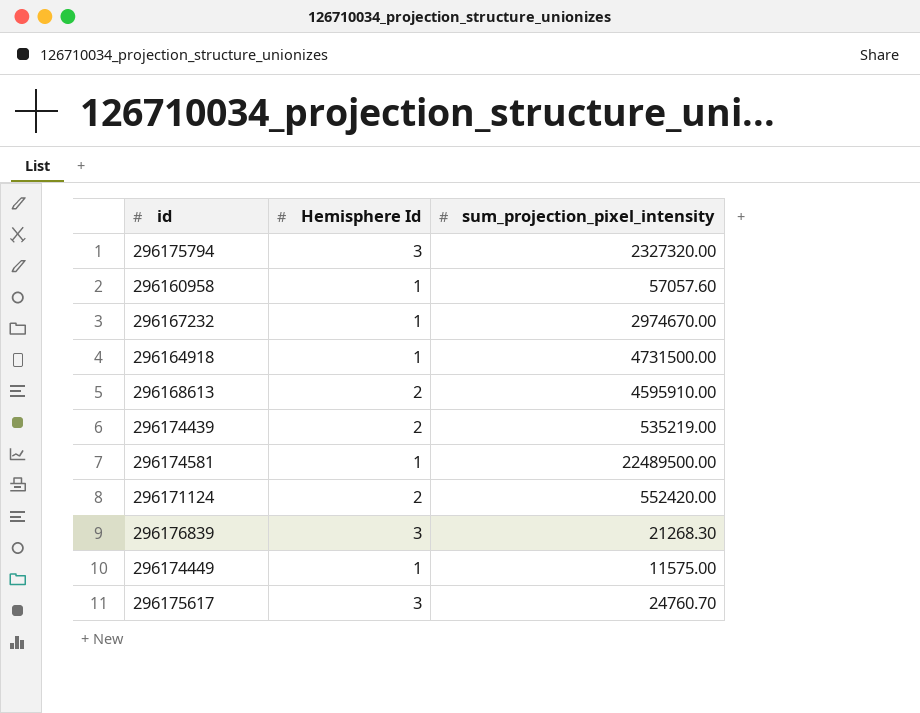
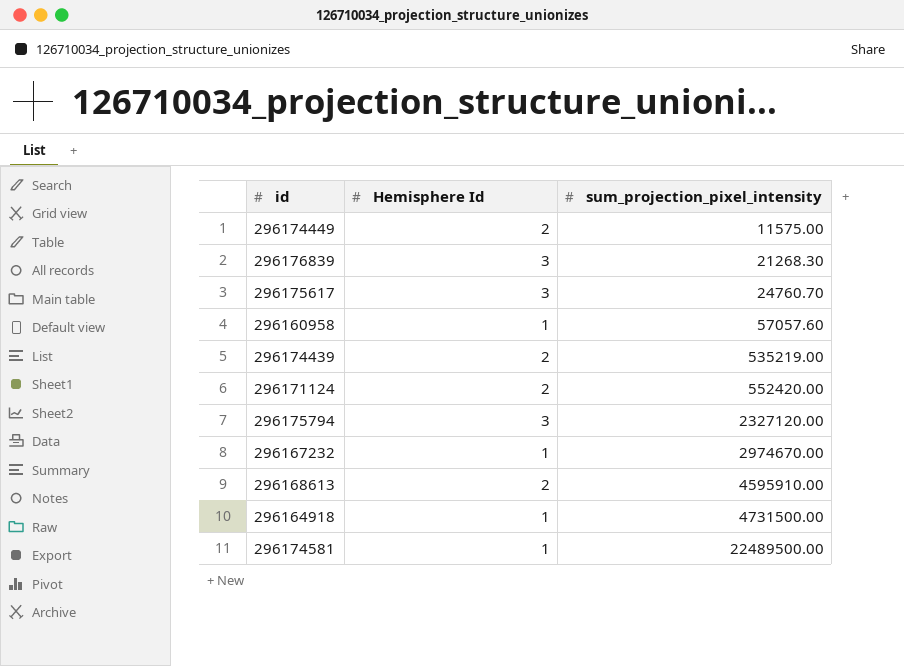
row order: none -> sum_projection_pixel_intensity ascending
296174449 | Hemisphere Id: 1 -> 2
296175794 | sum_projection_pixel_intensity: 2327320.00 -> 2327120.00

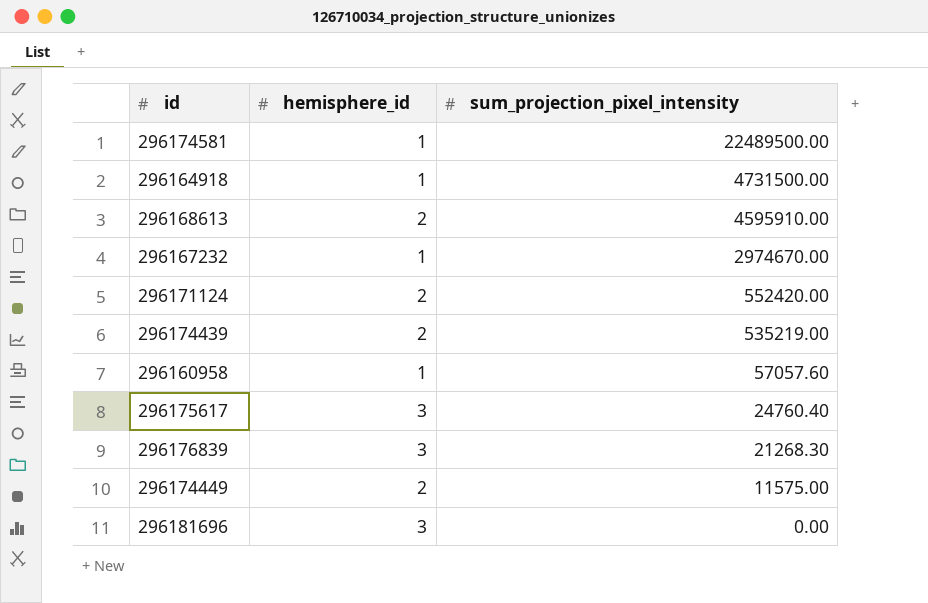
row order: sum_projection_pixel_intensity ascending -> sum_projection_pixel_intensity descending
column name: Hemisphere Id -> hemisphere_id
row 296175794: 3 | 2327120.00 -> none
296175617 | sum_projection_pixel_intensity: 24760.70 -> 24760.40
row 296181696: none -> 3 | 0.00

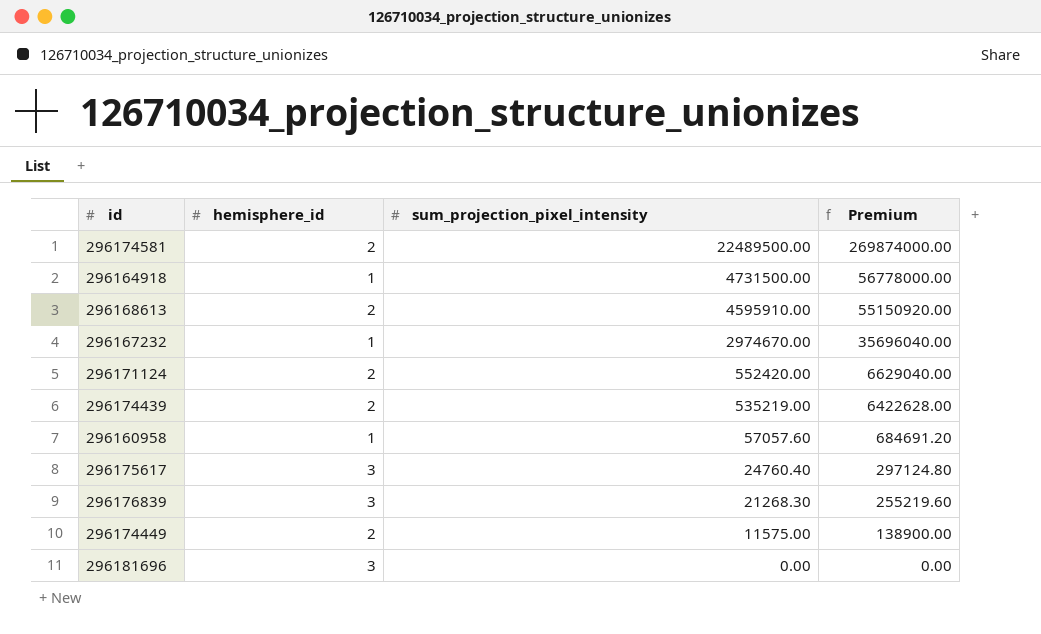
column Premium | formula: none -> [sum_projection_pixel_intensity] * 12
296174581 | hemisphere_id: 1 -> 2

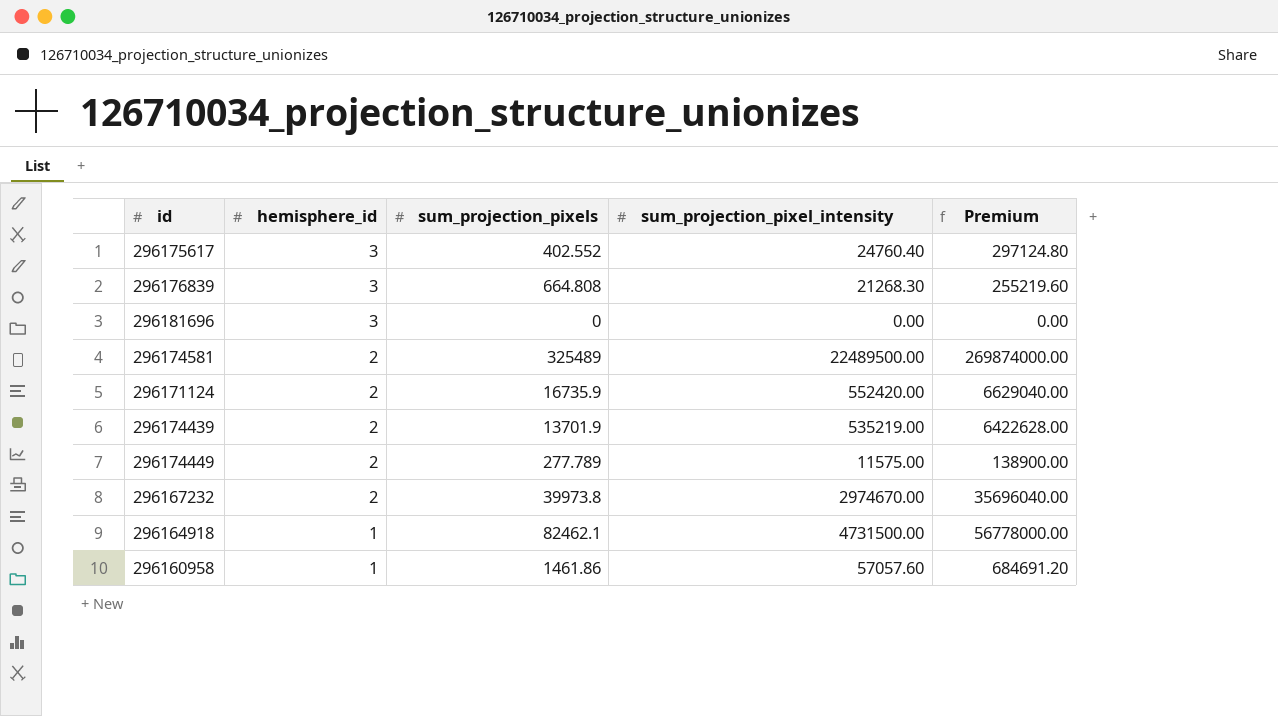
row order: sum_projection_pixel_intensity descending -> hemisphere_id descending
column sum_projection_pixels | position: none -> 3
row 296168613: 2 | 4595910.00 | 55150920.00 -> none
296167232 | hemisphere_id: 1 -> 2

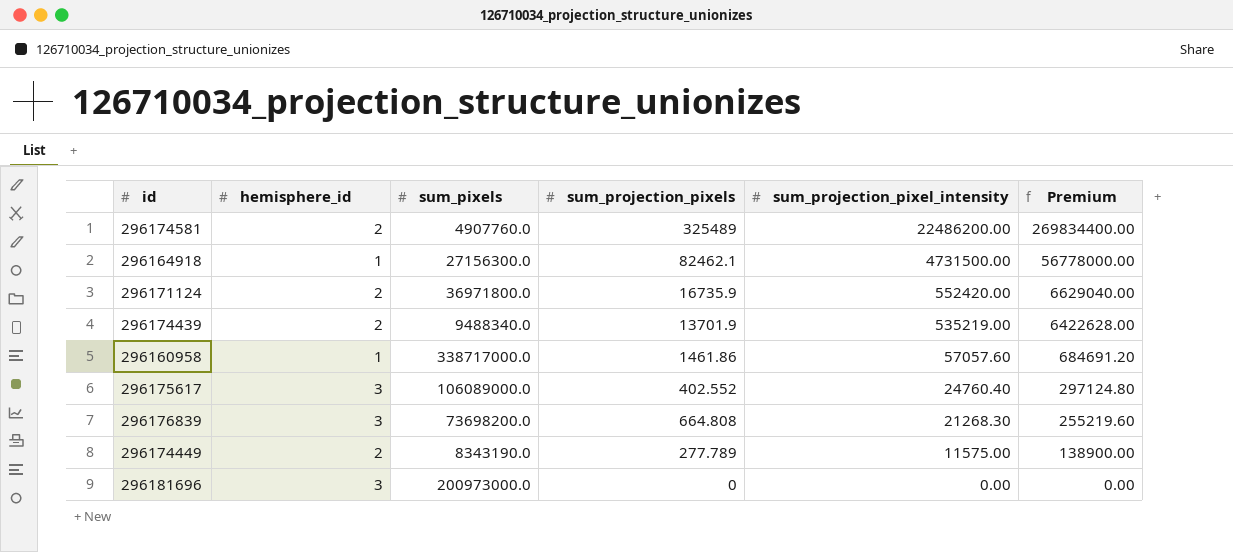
row order: hemisphere_id descending -> sum_projection_pixel_intensity descending
column sum_pixels | position: none -> 3
row 296167232: 2 | 39973.8 | 2974670.00 | 35696040.00 -> none
296174581 | sum_projection_pixel_intensity: 22489500.00 -> 22486200.00
296174581 | Premium: 269874000.00 -> 269834400.00

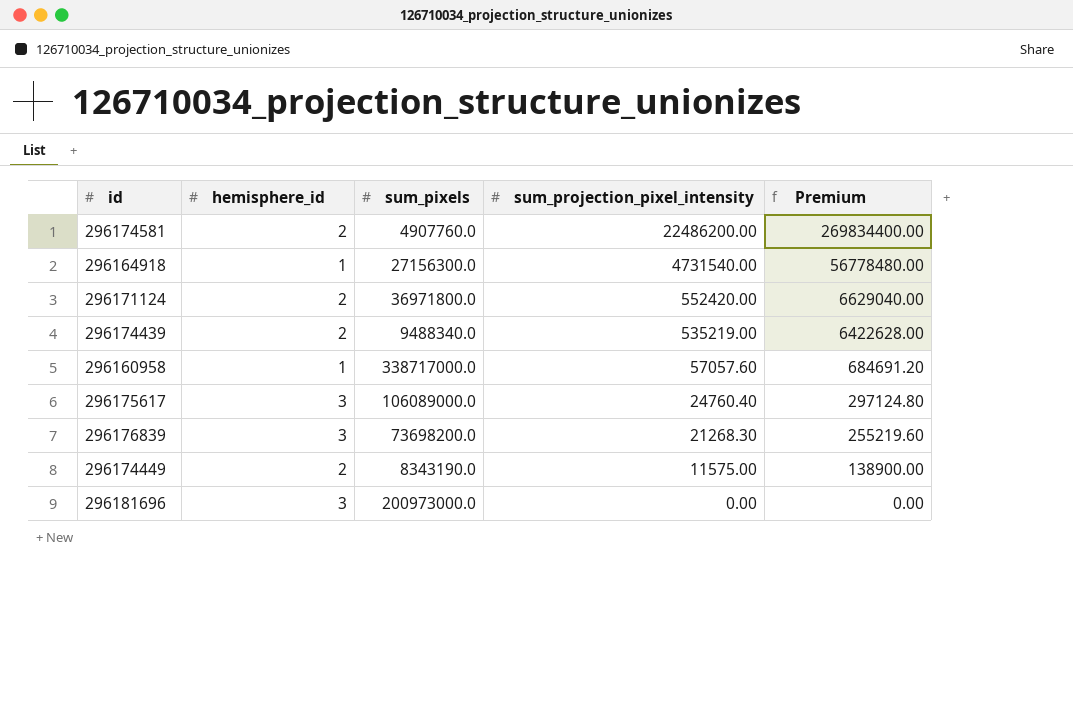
column sum_projection_pixels | position: 4 -> none
296164918 | sum_projection_pixel_intensity: 4731500.00 -> 4731540.00
296164918 | Premium: 56778000.00 -> 56778480.00

